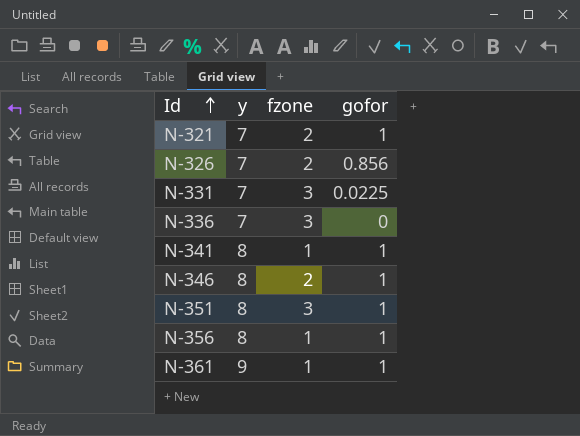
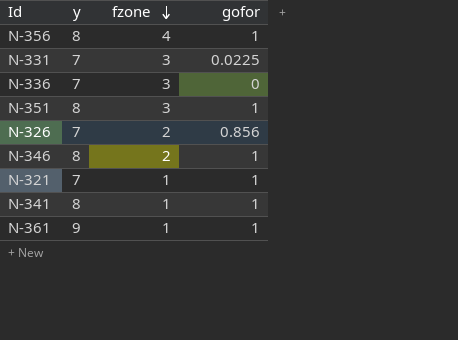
row order: Id ascending -> fzone descending
N-356 | fzone: 1 -> 4
N-321 | fzone: 2 -> 1

